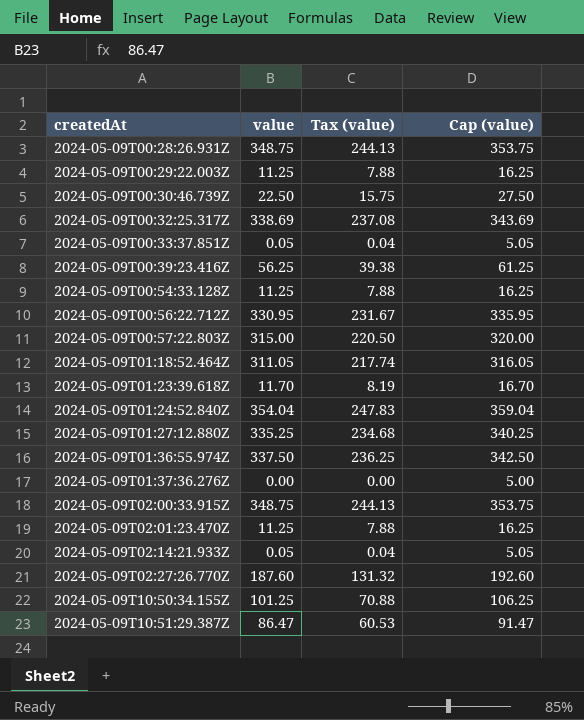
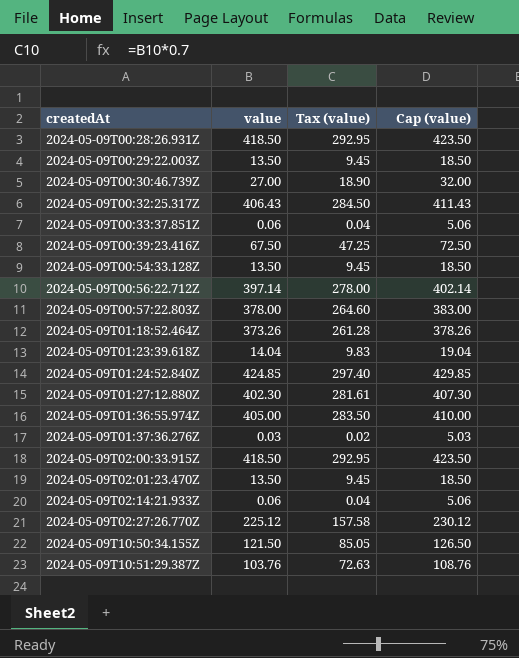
2024-05-09T00:28:26.931Z | value: 348.75 -> 418.50
2024-05-09T00:28:26.931Z | Tax (value): 244.13 -> 292.95
2024-05-09T00:28:26.931Z | Cap (value): 353.75 -> 423.50
2024-05-09T00:29:22.003Z | value: 11.25 -> 13.50
2024-05-09T00:29:22.003Z | Tax (value): 7.88 -> 9.45
2024-05-09T00:29:22.003Z | Cap (value): 16.25 -> 18.50
2024-05-09T00:30:46.739Z | value: 22.50 -> 27.00
2024-05-09T00:30:46.739Z | Tax (value): 15.75 -> 18.90
2024-05-09T00:30:46.739Z | Cap (value): 27.50 -> 32.00
2024-05-09T00:32:25.317Z | value: 338.69 -> 406.43
2024-05-09T00:32:25.317Z | Tax (value): 237.08 -> 284.50
2024-05-09T00:32:25.317Z | Cap (value): 343.69 -> 411.43
2024-05-09T00:33:37.851Z | value: 0.05 -> 0.06
2024-05-09T00:33:37.851Z | Cap (value): 5.05 -> 5.06
2024-05-09T00:39:23.416Z | value: 56.25 -> 67.50
2024-05-09T00:39:23.416Z | Tax (value): 39.38 -> 47.25
2024-05-09T00:39:23.416Z | Cap (value): 61.25 -> 72.50
2024-05-09T00:54:33.128Z | value: 11.25 -> 13.50
2024-05-09T00:54:33.128Z | Tax (value): 7.88 -> 9.45
2024-05-09T00:54:33.128Z | Cap (value): 16.25 -> 18.50
2024-05-09T00:56:22.712Z | value: 330.95 -> 397.14
2024-05-09T00:56:22.712Z | Tax (value): 231.67 -> 278.00
2024-05-09T00:56:22.712Z | Cap (value): 335.95 -> 402.14
2024-05-09T00:57:22.803Z | value: 315.00 -> 378.00
2024-05-09T00:57:22.803Z | Tax (value): 220.50 -> 264.60
2024-05-09T00:57:22.803Z | Cap (value): 320.00 -> 383.00
2024-05-09T01:18:52.464Z | value: 311.05 -> 373.26
2024-05-09T01:18:52.464Z | Tax (value): 217.74 -> 261.28
2024-05-09T01:18:52.464Z | Cap (value): 316.05 -> 378.26
2024-05-09T01:23:39.618Z | value: 11.70 -> 14.04
2024-05-09T01:23:39.618Z | Tax (value): 8.19 -> 9.83
2024-05-09T01:23:39.618Z | Cap (value): 16.70 -> 19.04
2024-05-09T01:24:52.840Z | value: 354.04 -> 424.85
2024-05-09T01:24:52.840Z | Tax (value): 247.83 -> 297.40
2024-05-09T01:24:52.840Z | Cap (value): 359.04 -> 429.85
2024-05-09T01:27:12.880Z | value: 335.25 -> 402.30
2024-05-09T01:27:12.880Z | Tax (value): 234.68 -> 281.61
2024-05-09T01:27:12.880Z | Cap (value): 340.25 -> 407.30
2024-05-09T01:36:55.974Z | value: 337.50 -> 405.00
2024-05-09T01:36:55.974Z | Tax (value): 236.25 -> 283.50
2024-05-09T01:36:55.974Z | Cap (value): 342.50 -> 410.00
2024-05-09T01:37:36.276Z | value: 0.00 -> 0.03
2024-05-09T01:37:36.276Z | Tax (value): 0.00 -> 0.02
2024-05-09T01:37:36.276Z | Cap (value): 5.00 -> 5.03
2024-05-09T02:00:33.915Z | value: 348.75 -> 418.50
2024-05-09T02:00:33.915Z | Tax (value): 244.13 -> 292.95
2024-05-09T02:00:33.915Z | Cap (value): 353.75 -> 423.50
2024-05-09T02:01:23.470Z | value: 11.25 -> 13.50
2024-05-09T02:01:23.470Z | Tax (value): 7.88 -> 9.45
2024-05-09T02:01:23.470Z | Cap (value): 16.25 -> 18.50
2024-05-09T02:14:21.933Z | value: 0.05 -> 0.06
2024-05-09T02:14:21.933Z | Cap (value): 5.05 -> 5.06
2024-05-09T02:27:26.770Z | value: 187.60 -> 225.12
2024-05-09T02:27:26.770Z | Tax (value): 131.32 -> 157.58
2024-05-09T02:27:26.770Z | Cap (value): 192.60 -> 230.12
2024-05-09T10:50:34.155Z | value: 101.25 -> 121.50
2024-05-09T10:50:34.155Z | Tax (value): 70.88 -> 85.05
2024-05-09T10:50:34.155Z | Cap (value): 106.25 -> 126.50
2024-05-09T10:51:29.387Z | value: 86.47 -> 103.76
2024-05-09T10:51:29.387Z | Tax (value): 60.53 -> 72.63
2024-05-09T10:51:29.387Z | Cap (value): 91.47 -> 108.76

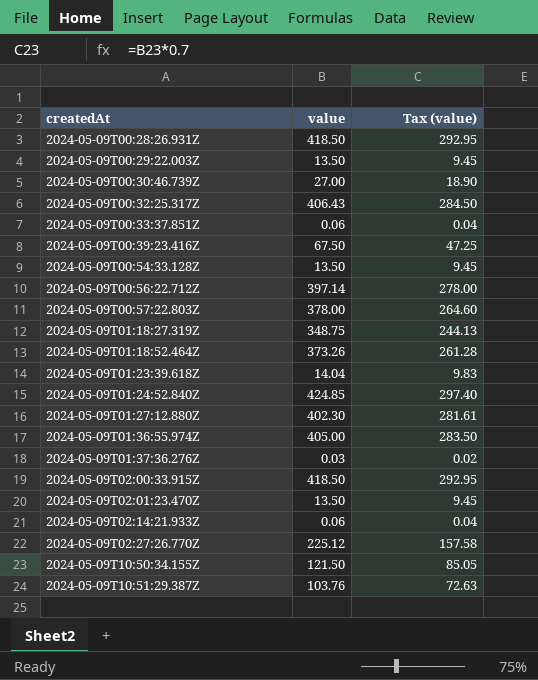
column Cap (value) | formula: [value] + 5 -> none
row 2024-05-09T01:18:27.319Z: none -> 348.75 | 244.13

